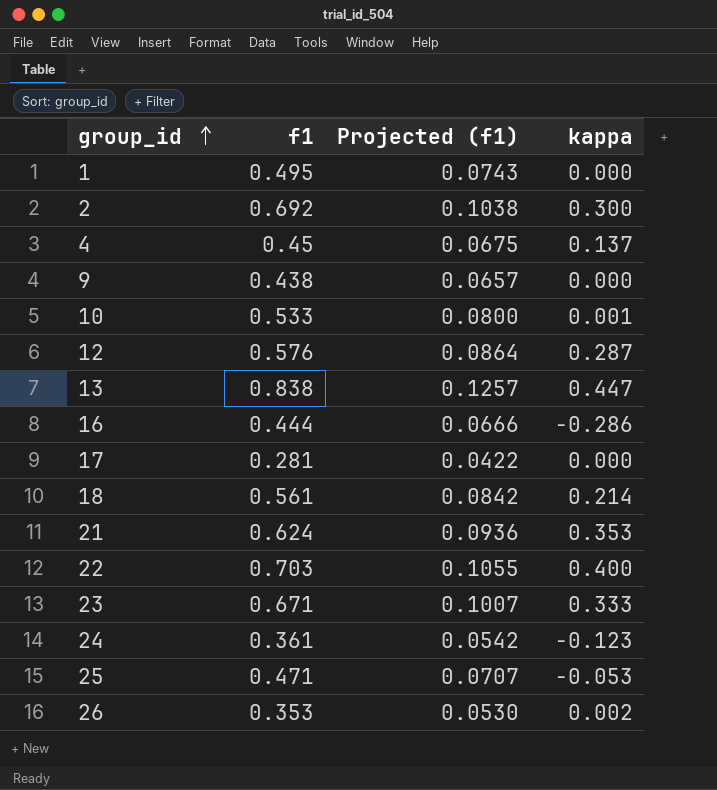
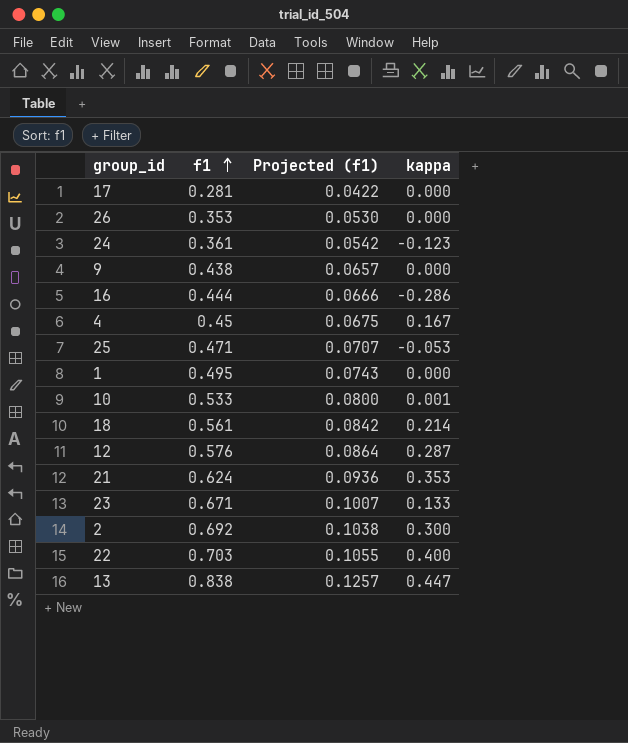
row order: group_id ascending -> f1 ascending
26 | kappa: 0.002 -> 0.000
4 | kappa: 0.137 -> 0.167
23 | kappa: 0.333 -> 0.133

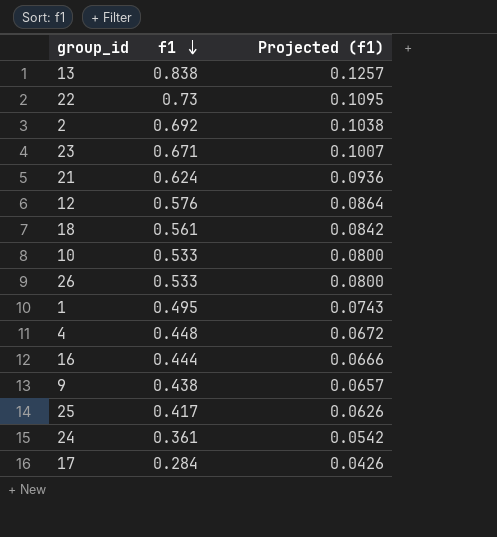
row order: f1 ascending -> f1 descending
column kappa | position: 4 -> none
22 | f1: 0.703 -> 0.73
22 | Projected (f1): 0.1055 -> 0.1095
26 | f1: 0.353 -> 0.533
26 | Projected (f1): 0.0530 -> 0.0800
4 | f1: 0.45 -> 0.448
4 | Projected (f1): 0.0675 -> 0.0672
25 | f1: 0.471 -> 0.417
25 | Projected (f1): 0.0707 -> 0.0626
17 | f1: 0.281 -> 0.284
17 | Projected (f1): 0.0422 -> 0.0426

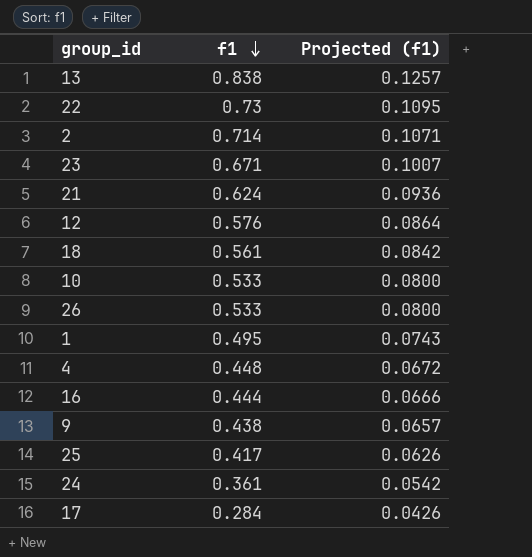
2 | f1: 0.692 -> 0.714
2 | Projected (f1): 0.1038 -> 0.1071

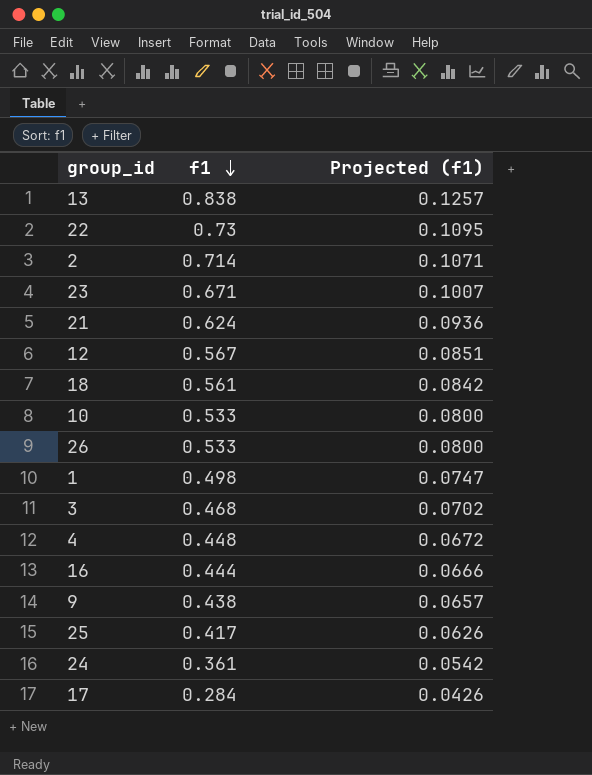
12 | f1: 0.576 -> 0.567
12 | Projected (f1): 0.0864 -> 0.0851
1 | f1: 0.495 -> 0.498
1 | Projected (f1): 0.0743 -> 0.0747
row 3: none -> 0.468 | 0.0702

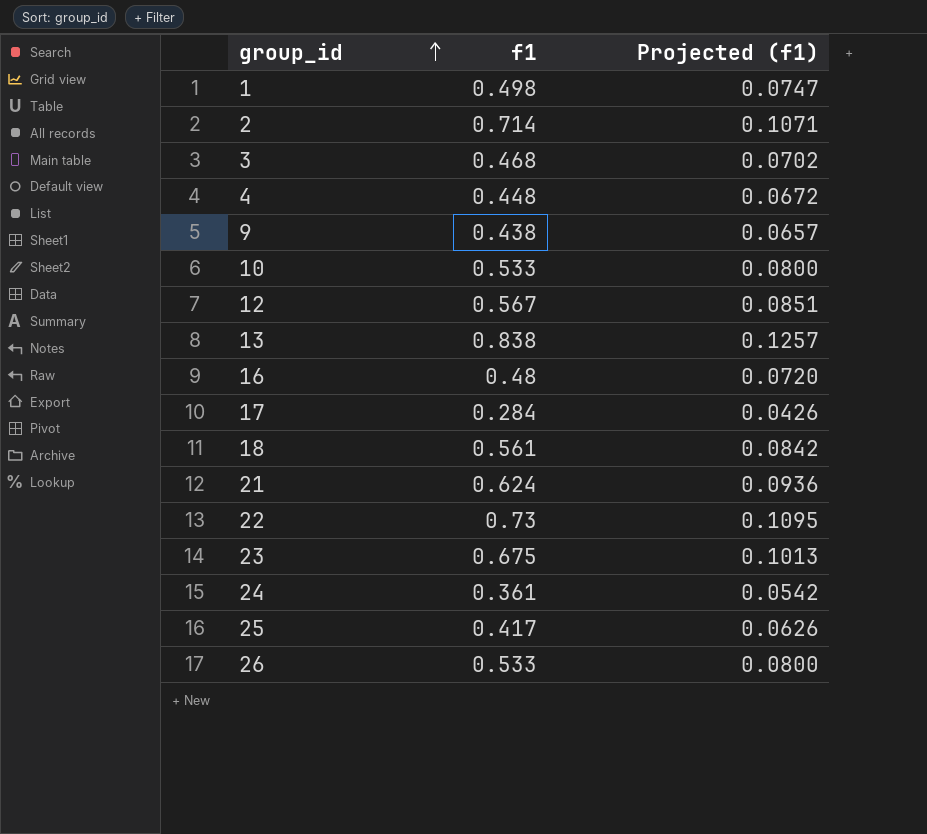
row order: f1 descending -> group_id ascending
16 | f1: 0.444 -> 0.48
16 | Projected (f1): 0.0666 -> 0.0720
23 | f1: 0.671 -> 0.675
23 | Projected (f1): 0.1007 -> 0.1013

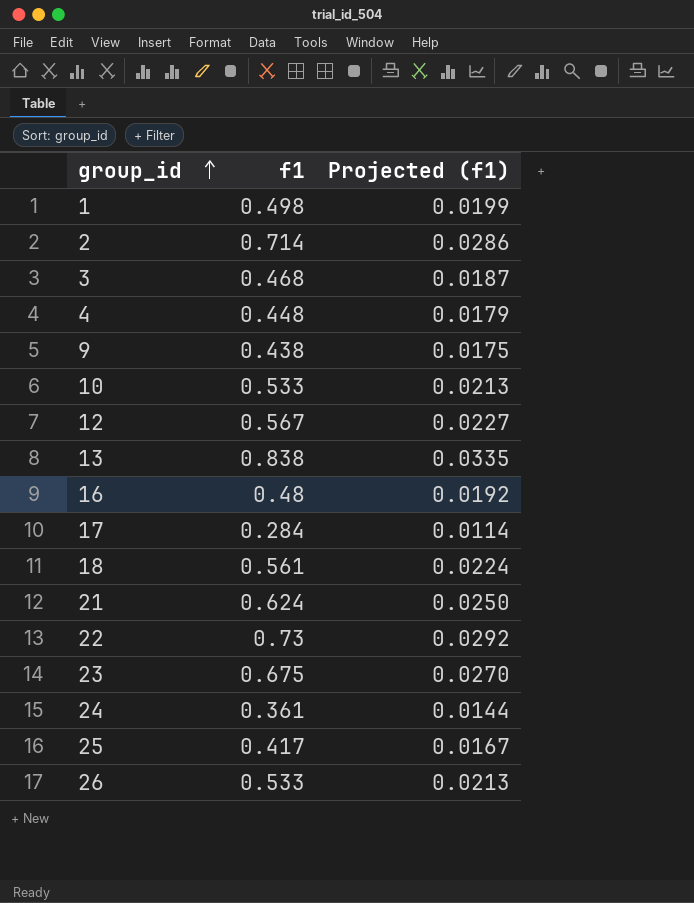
column Projected (f1) | formula: [f1] * 0.15 -> [f1] * 0.04

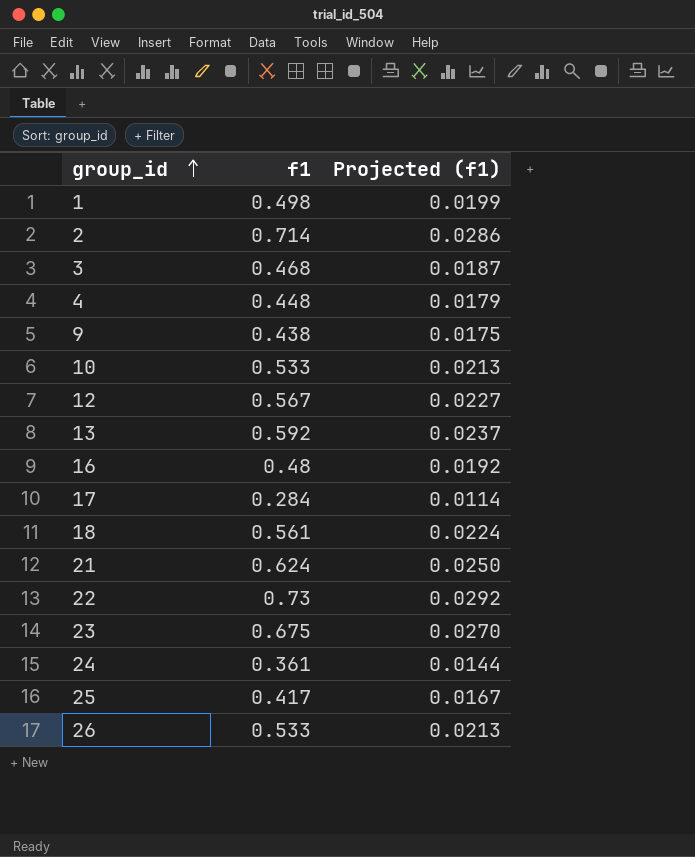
13 | f1: 0.838 -> 0.592
13 | Projected (f1): 0.0335 -> 0.0237

